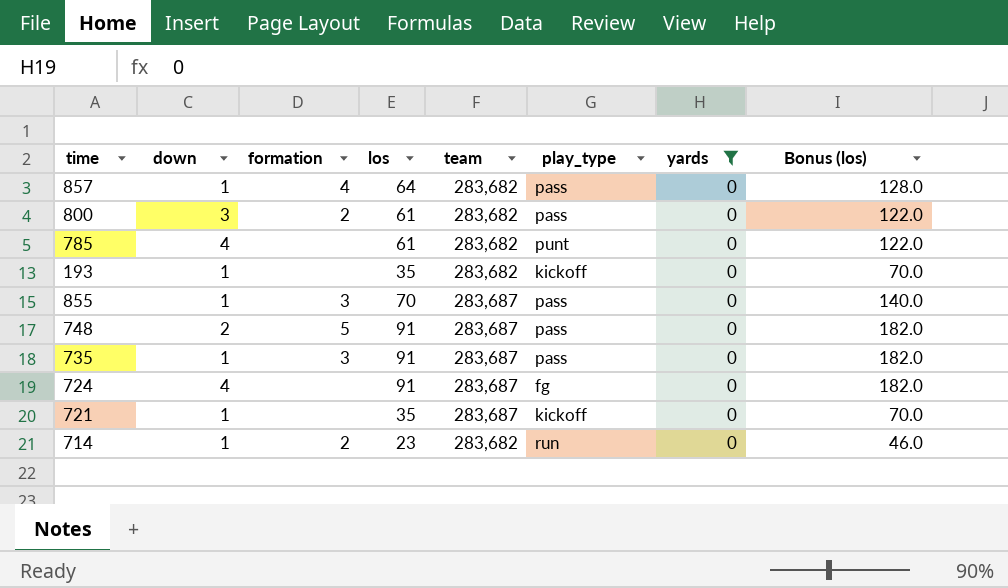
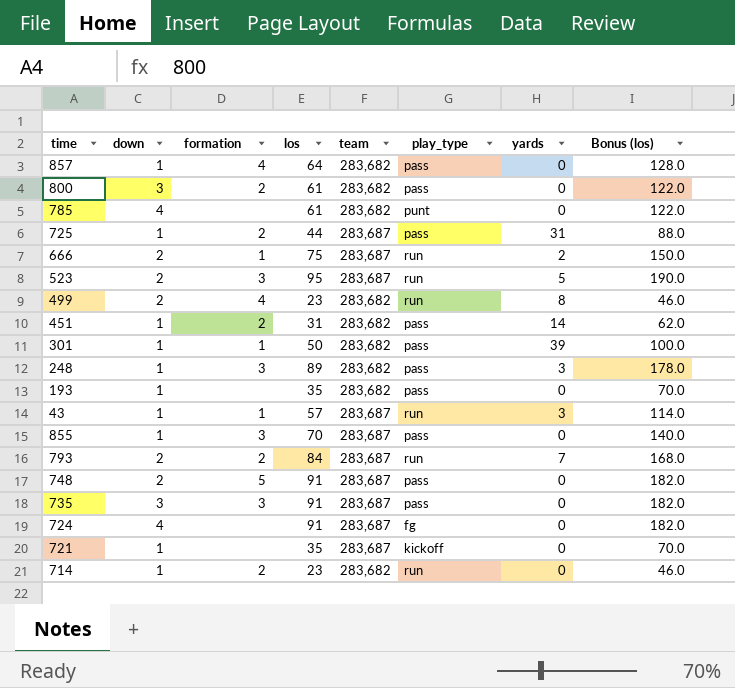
filter: yards = 0 -> none
193 | play_type: kickoff -> pass
735 | down: 1 -> 3

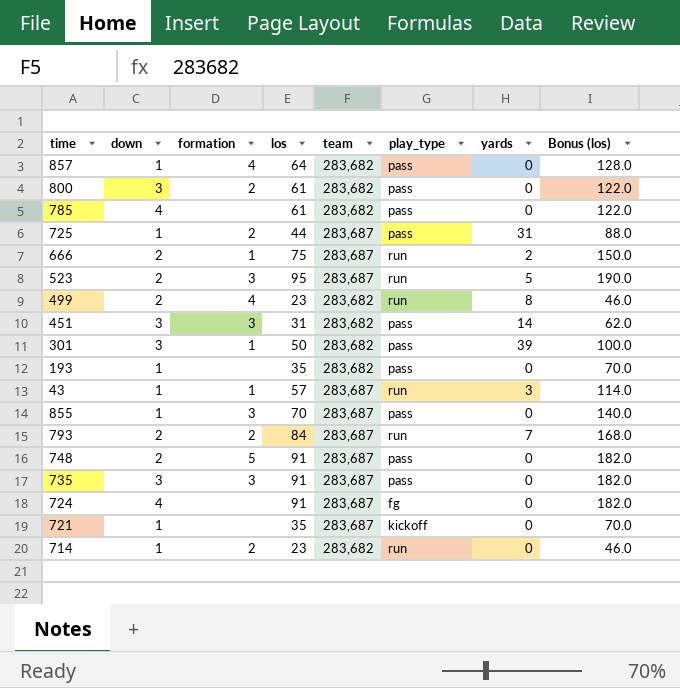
row 248: 1 | 3 | 89 | 283,682 | pass | 3 | 178.0 -> none
785 | play_type: punt -> pass
451 | down: 1 -> 3
451 | formation: 2 -> 3
301 | down: 1 -> 3

